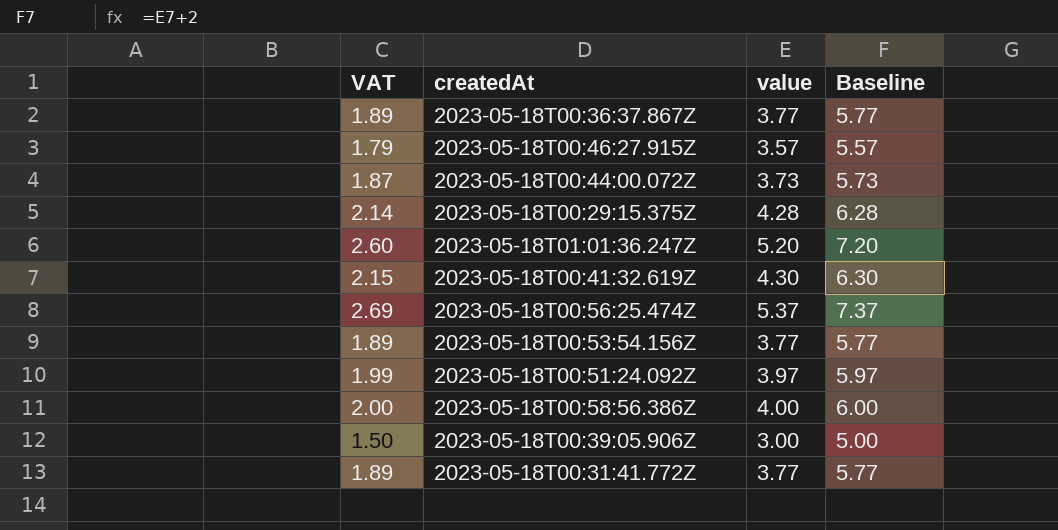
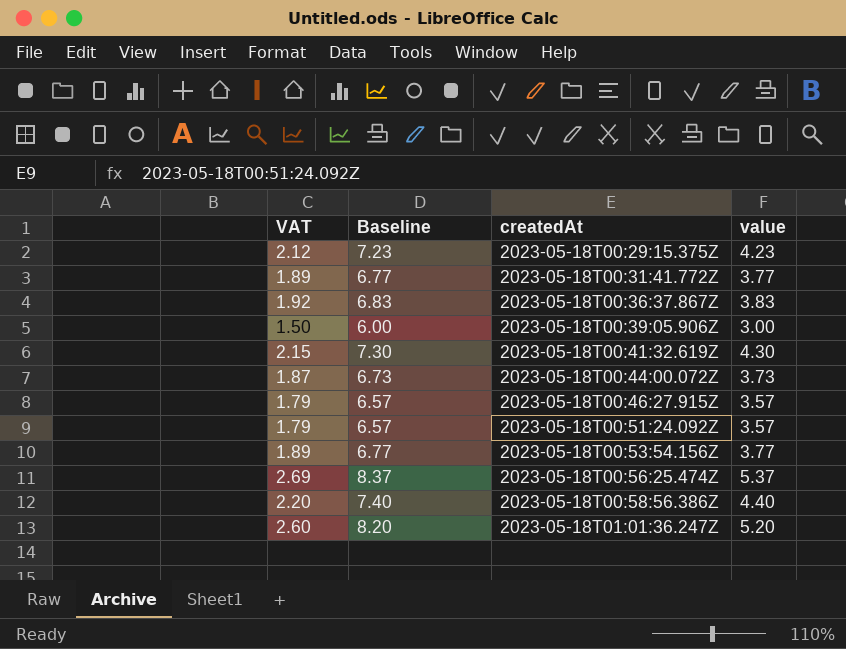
row order: none -> createdAt ascending
column Baseline | formula: [value] + 2 -> [value] + 3
column Baseline | position: 4 -> 2
2023-05-18T00:29:15.375Z | VAT: 2.14 -> 2.12
2023-05-18T00:29:15.375Z | value: 4.28 -> 4.23
2023-05-18T00:36:37.867Z | VAT: 1.89 -> 1.92
2023-05-18T00:36:37.867Z | value: 3.77 -> 3.83
2023-05-18T00:51:24.092Z | VAT: 1.99 -> 1.79
2023-05-18T00:51:24.092Z | value: 3.97 -> 3.57
2023-05-18T00:58:56.386Z | VAT: 2.00 -> 2.20
2023-05-18T00:58:56.386Z | value: 4.00 -> 4.40

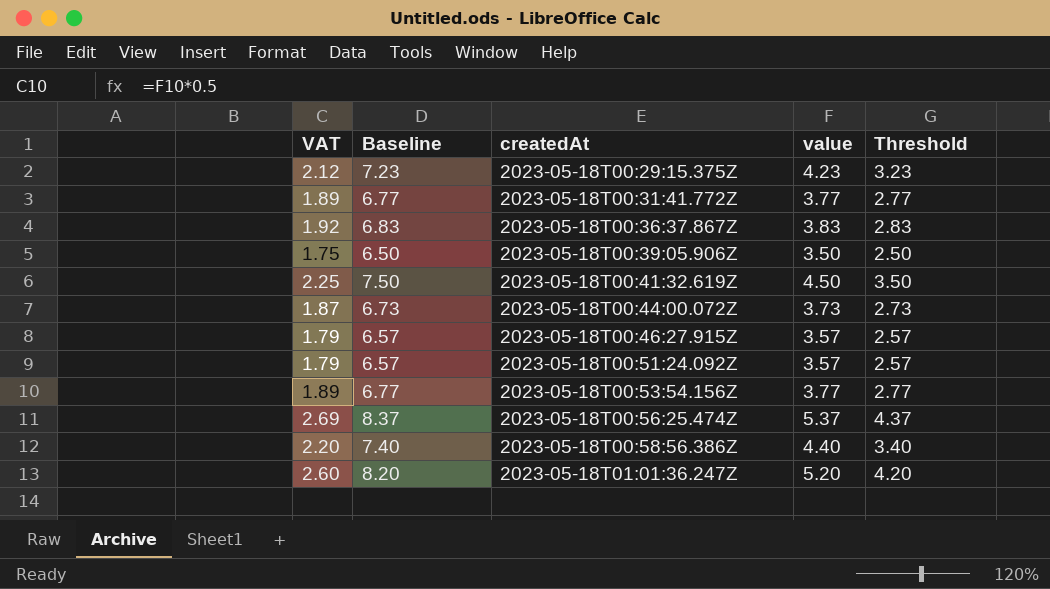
column Threshold | formula: none -> [value] - 1
2023-05-18T00:39:05.906Z | VAT: 1.50 -> 1.75
2023-05-18T00:39:05.906Z | Baseline: 6.00 -> 6.50
2023-05-18T00:39:05.906Z | value: 3.00 -> 3.50
2023-05-18T00:41:32.619Z | VAT: 2.15 -> 2.25
2023-05-18T00:41:32.619Z | Baseline: 7.30 -> 7.50
2023-05-18T00:41:32.619Z | value: 4.30 -> 4.50

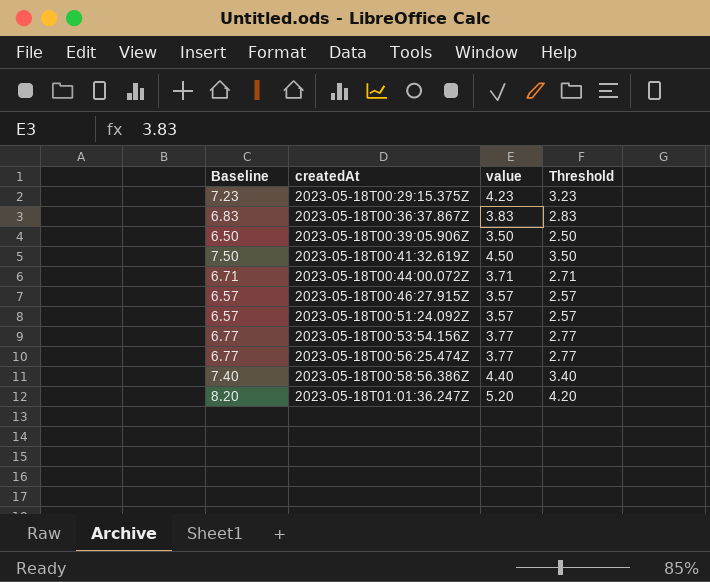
column VAT | formula: [value] * 0.5 -> none
row 2023-05-18T00:31:41.772Z: 1.89 | 6.77 | 3.77 | 2.77 -> none
2023-05-18T00:44:00.072Z | Baseline: 6.73 -> 6.71
2023-05-18T00:44:00.072Z | value: 3.73 -> 3.71
2023-05-18T00:44:00.072Z | Threshold: 2.73 -> 2.71
2023-05-18T00:56:25.474Z | Baseline: 8.37 -> 6.77
2023-05-18T00:56:25.474Z | value: 5.37 -> 3.77
2023-05-18T00:56:25.474Z | Threshold: 4.37 -> 2.77

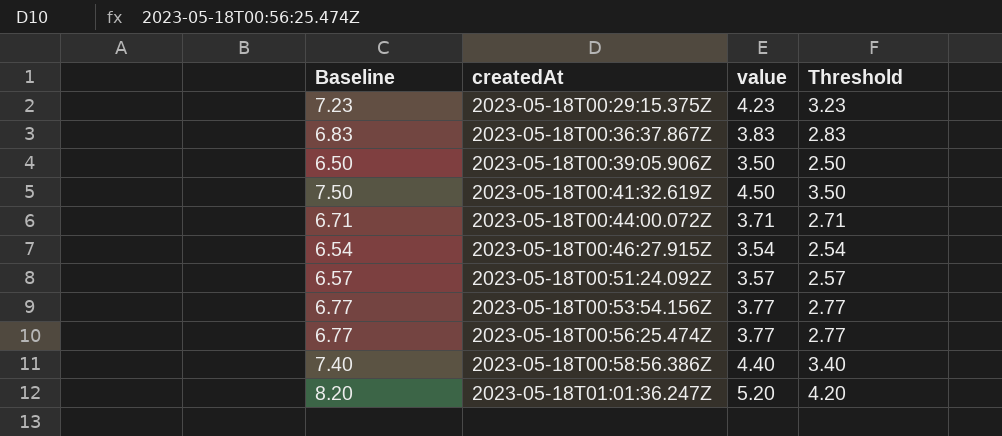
2023-05-18T00:46:27.915Z | Baseline: 6.57 -> 6.54
2023-05-18T00:46:27.915Z | value: 3.57 -> 3.54
2023-05-18T00:46:27.915Z | Threshold: 2.57 -> 2.54

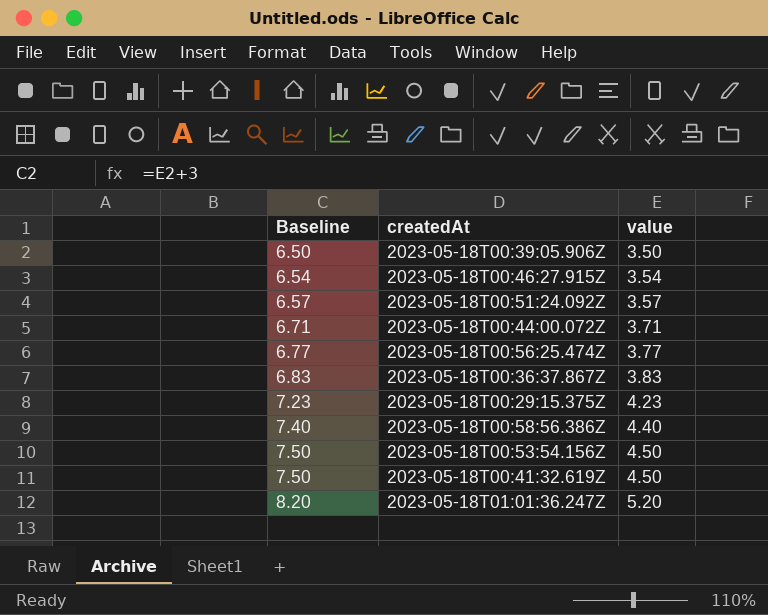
row order: createdAt ascending -> Baseline ascending
column Threshold | formula: [value] - 1 -> none
2023-05-18T00:53:54.156Z | Baseline: 6.77 -> 7.50
2023-05-18T00:53:54.156Z | value: 3.77 -> 4.50

